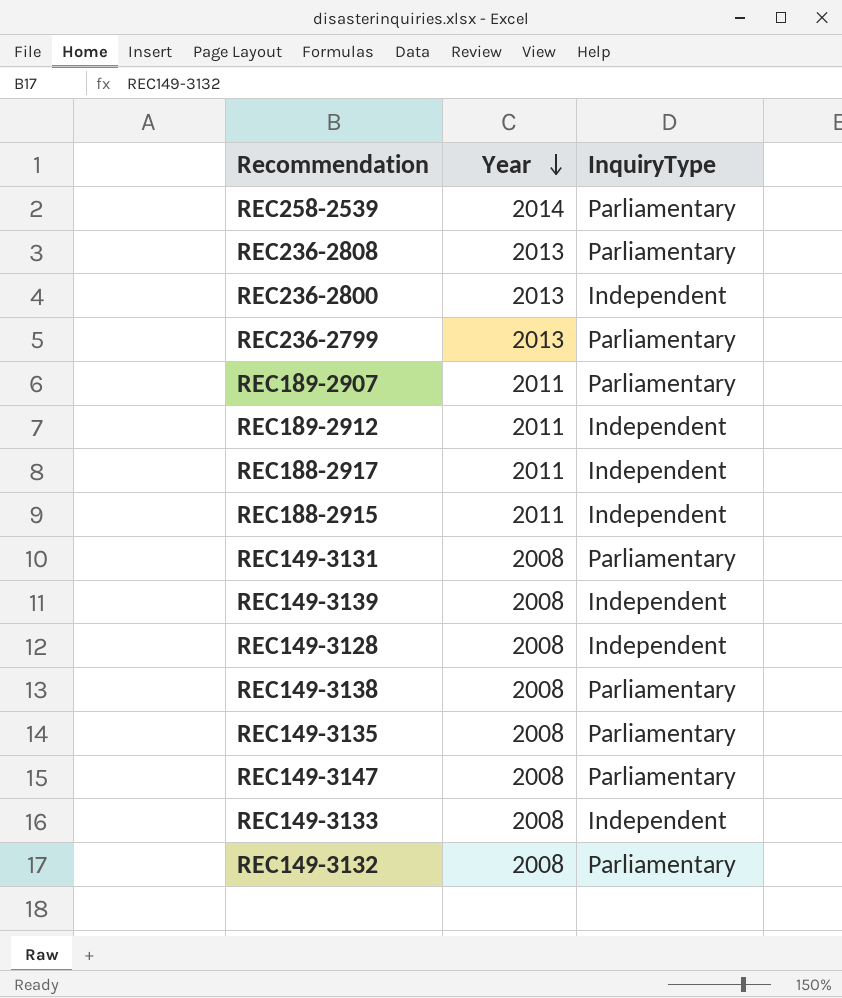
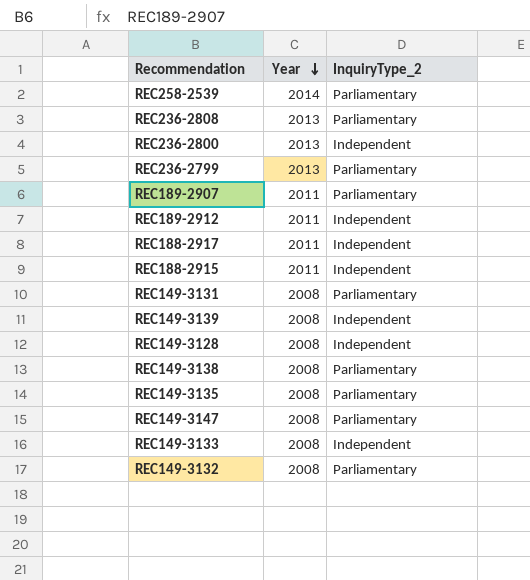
column name: InquiryType -> InquiryType_2

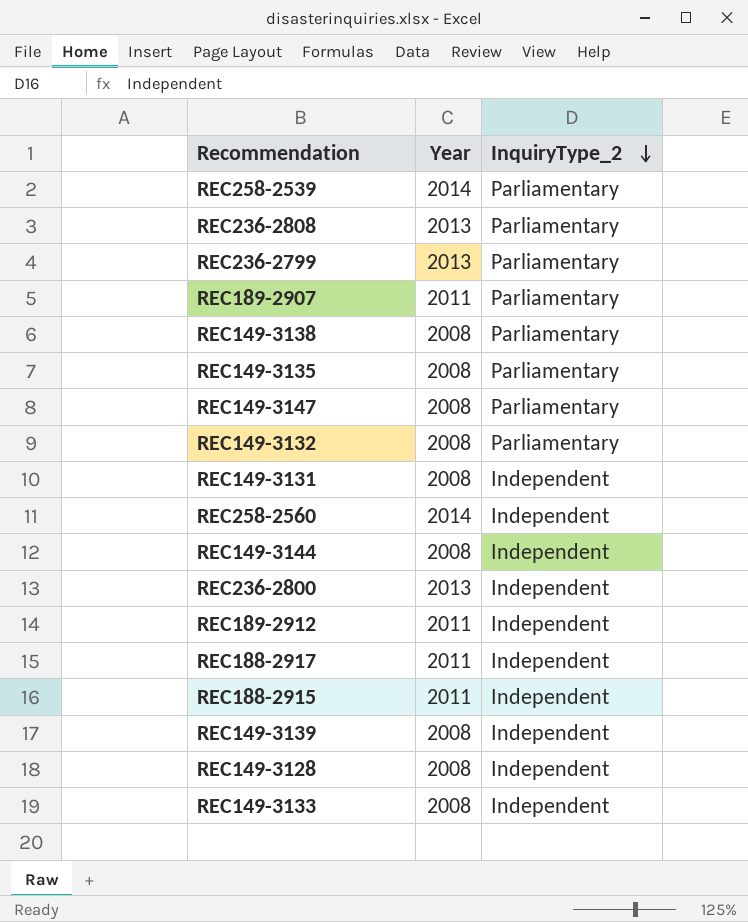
row order: Year descending -> InquiryType_2 descending
REC149-3131 | InquiryType_2: Parliamentary -> Independent
row REC258-2560: none -> 2014 | Independent
row REC149-3144: none -> 2008 | Independent

